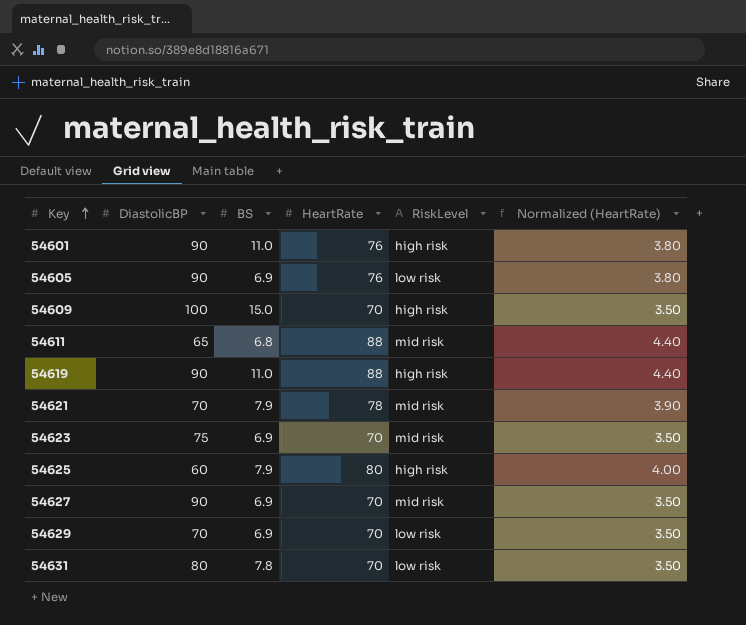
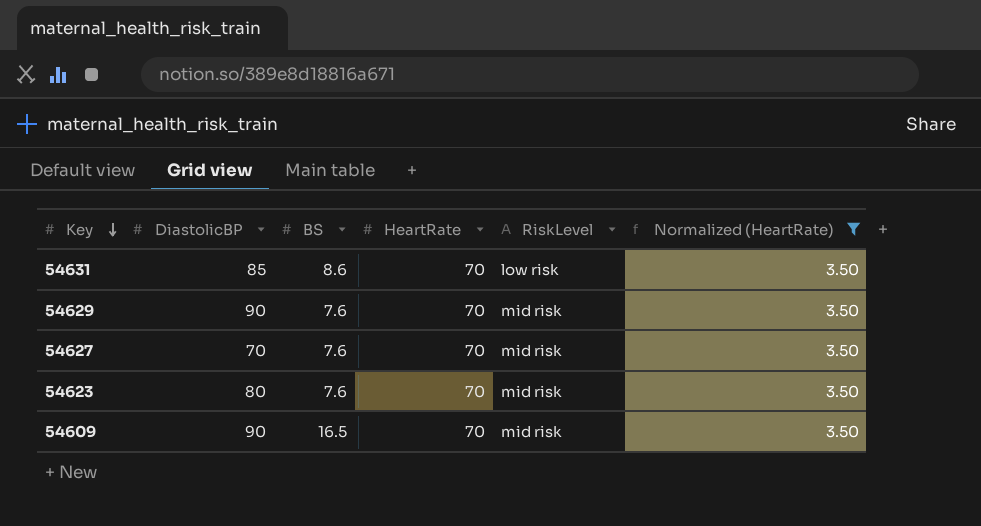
filter: none -> Normalized (HeartRate) = 3.50
row order: Key ascending -> Key descending
54631 | DiastolicBP: 80 -> 85
54631 | BS: 7.8 -> 8.6
54629 | DiastolicBP: 70 -> 90
54629 | BS: 6.9 -> 7.6
54629 | RiskLevel: low risk -> mid risk
54627 | DiastolicBP: 90 -> 70
54627 | BS: 6.9 -> 7.6
54623 | DiastolicBP: 75 -> 80
54623 | BS: 6.9 -> 7.6
54609 | DiastolicBP: 100 -> 90
54609 | BS: 15.0 -> 16.5
54609 | RiskLevel: high risk -> mid risk

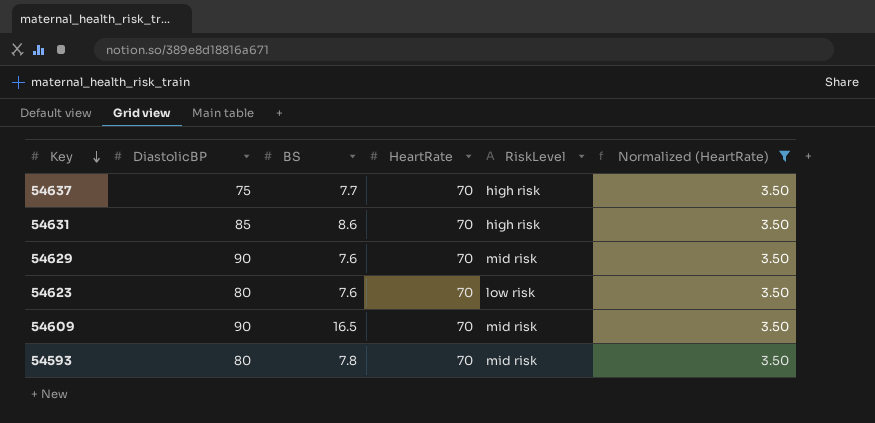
row 54627: 70 | 7.6 | 70 | mid risk | 3.50 -> none
row 54637: none -> 75 | 7.7 | 70 | high risk | 3.50
54631 | RiskLevel: low risk -> high risk
54623 | RiskLevel: mid risk -> low risk
row 54593: none -> 80 | 7.8 | 70 | mid risk | 3.50

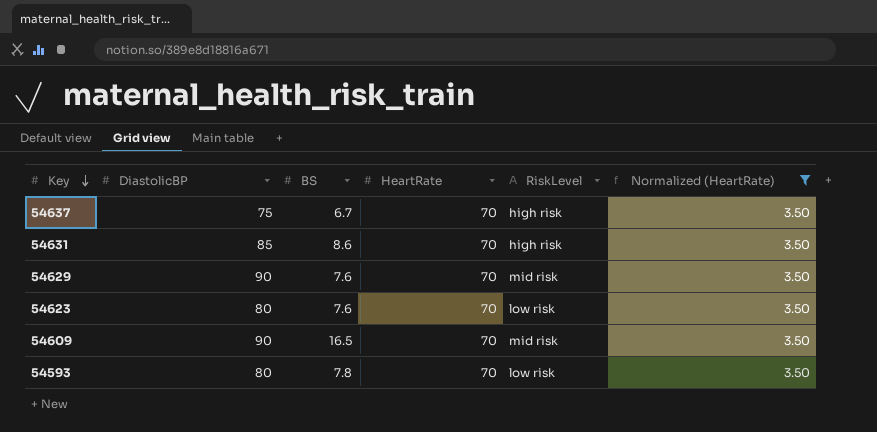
54637 | BS: 7.7 -> 6.7
54593 | RiskLevel: mid risk -> low risk

